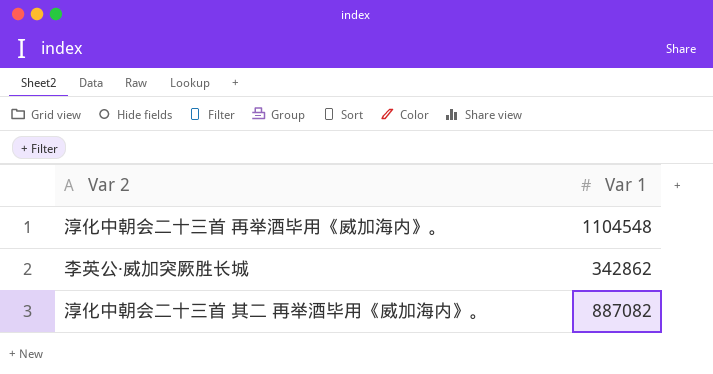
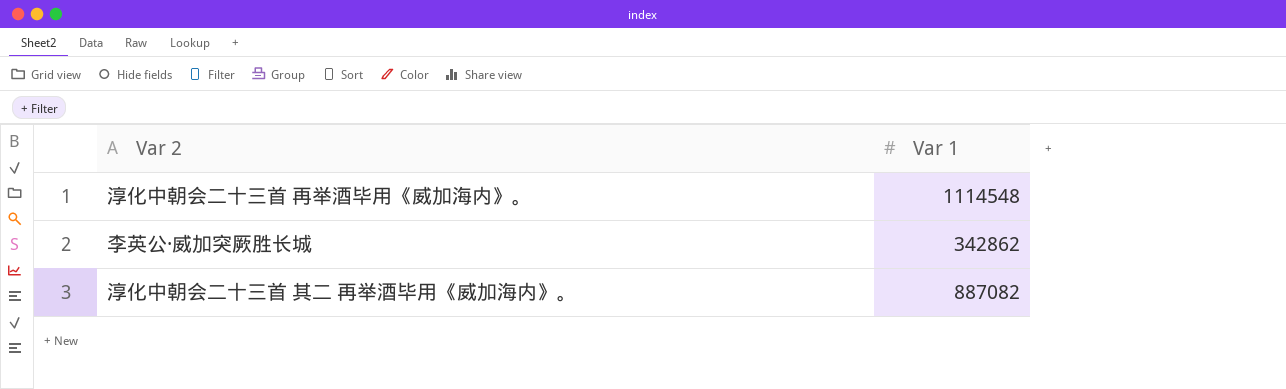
淳化中朝会二十三首 再举酒毕用《威加海内》。 | Var 1: 1104548 -> 1114548

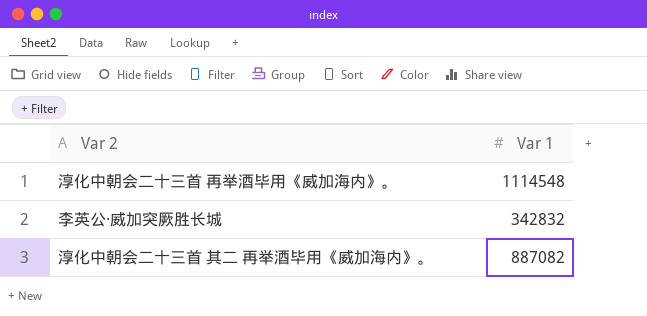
李英公·威加突厥胜长城 | Var 1: 342862 -> 342832

